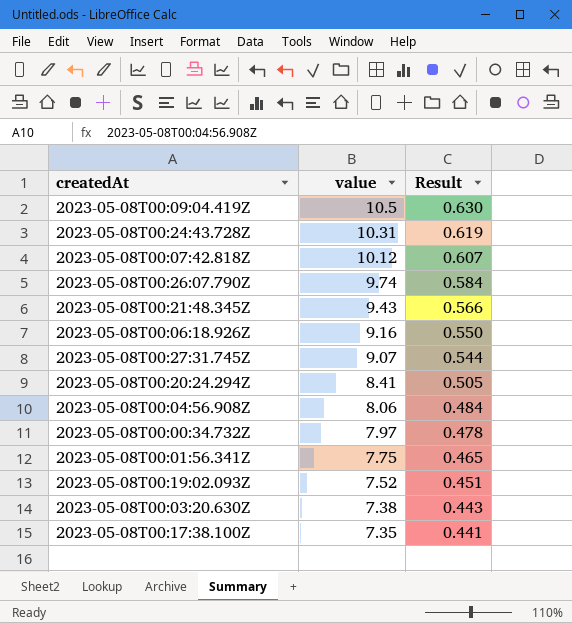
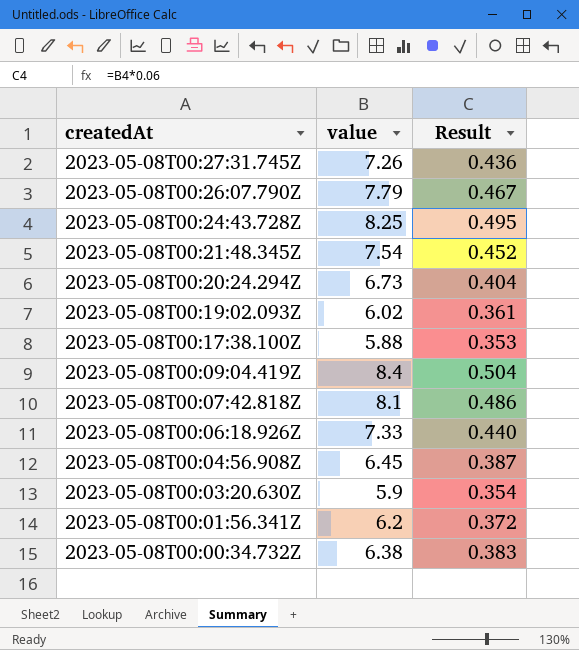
row order: value descending -> createdAt descending
2023-05-08T00:27:31.745Z | value: 9.07 -> 7.26
2023-05-08T00:27:31.745Z | Result: 0.544 -> 0.436
2023-05-08T00:26:07.790Z | value: 9.74 -> 7.79
2023-05-08T00:26:07.790Z | Result: 0.584 -> 0.467
2023-05-08T00:24:43.728Z | value: 10.31 -> 8.25
2023-05-08T00:24:43.728Z | Result: 0.619 -> 0.495
2023-05-08T00:21:48.345Z | value: 9.43 -> 7.54
2023-05-08T00:21:48.345Z | Result: 0.566 -> 0.452
2023-05-08T00:20:24.294Z | value: 8.41 -> 6.73
2023-05-08T00:20:24.294Z | Result: 0.505 -> 0.404
2023-05-08T00:19:02.093Z | value: 7.52 -> 6.02
2023-05-08T00:19:02.093Z | Result: 0.451 -> 0.361
2023-05-08T00:17:38.100Z | value: 7.35 -> 5.88
2023-05-08T00:17:38.100Z | Result: 0.441 -> 0.353
2023-05-08T00:09:04.419Z | value: 10.5 -> 8.4
2023-05-08T00:09:04.419Z | Result: 0.630 -> 0.504
2023-05-08T00:07:42.818Z | value: 10.12 -> 8.1
2023-05-08T00:07:42.818Z | Result: 0.607 -> 0.486
2023-05-08T00:06:18.926Z | value: 9.16 -> 7.33
2023-05-08T00:06:18.926Z | Result: 0.550 -> 0.440
2023-05-08T00:04:56.908Z | value: 8.06 -> 6.45
2023-05-08T00:04:56.908Z | Result: 0.484 -> 0.387
2023-05-08T00:03:20.630Z | value: 7.38 -> 5.9
2023-05-08T00:03:20.630Z | Result: 0.443 -> 0.354
2023-05-08T00:01:56.341Z | value: 7.75 -> 6.2
2023-05-08T00:01:56.341Z | Result: 0.465 -> 0.372
2023-05-08T00:00:34.732Z | value: 7.97 -> 6.38
2023-05-08T00:00:34.732Z | Result: 0.478 -> 0.383

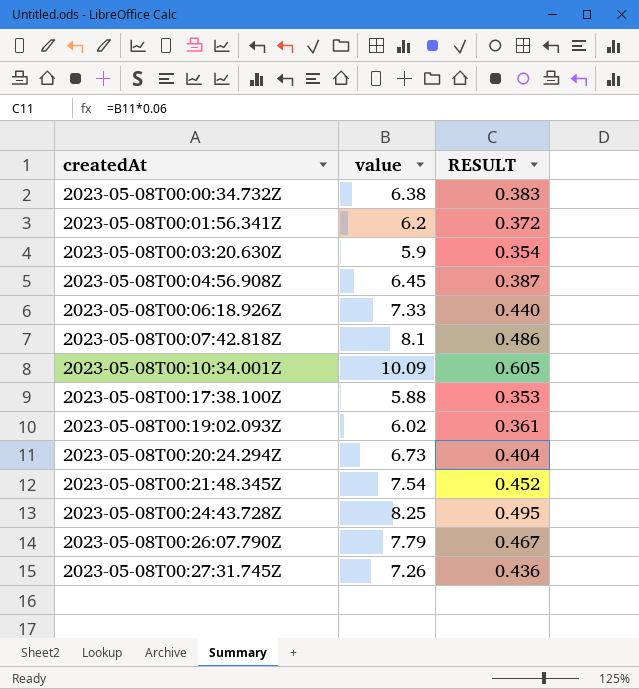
row order: createdAt descending -> createdAt ascending
column name: Result -> RESULT
row 2023-05-08T00:09:04.419Z: 8.4 | 0.504 -> none
row 2023-05-08T00:10:34.001Z: none -> 10.09 | 0.605

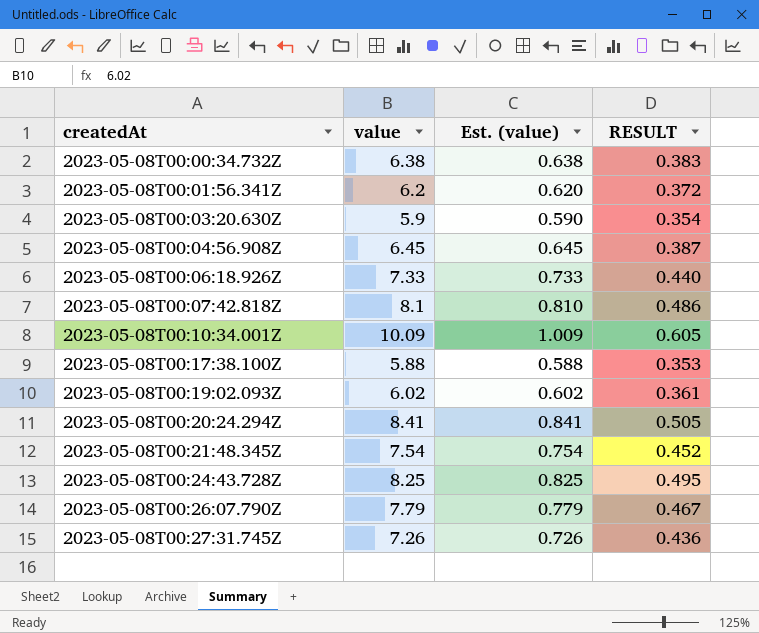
column Est. (value) | formula: none -> [value] * 0.1
2023-05-08T00:20:24.294Z | value: 6.73 -> 8.41
2023-05-08T00:20:24.294Z | RESULT: 0.404 -> 0.505

